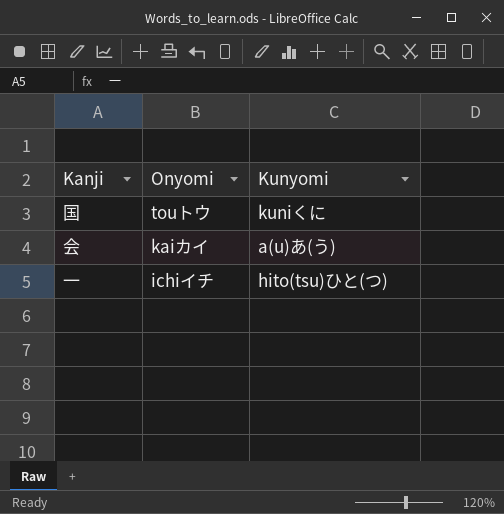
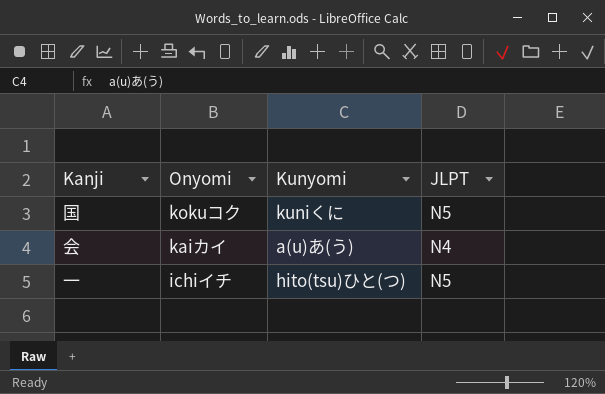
column JLPT | position: none -> 4
国 | Onyomi: touトウ -> kokuコク

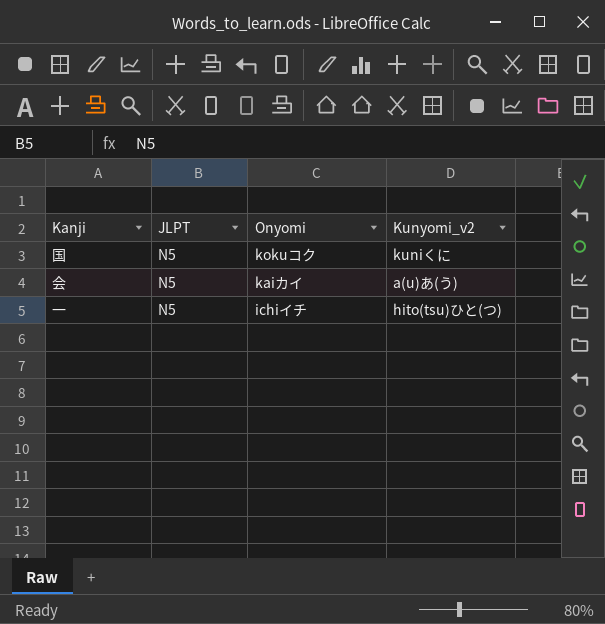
column JLPT | position: 4 -> 2
column name: Kunyomi -> Kunyomi_v2
会 | JLPT: N4 -> N5

